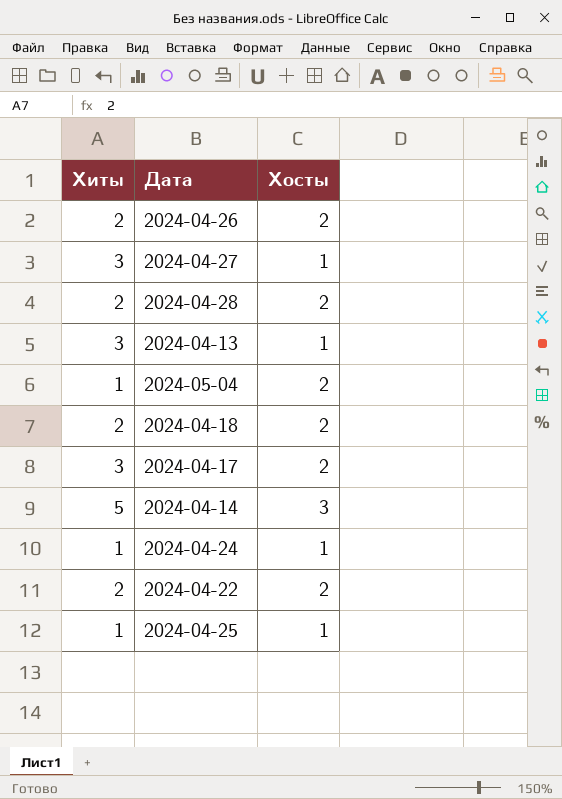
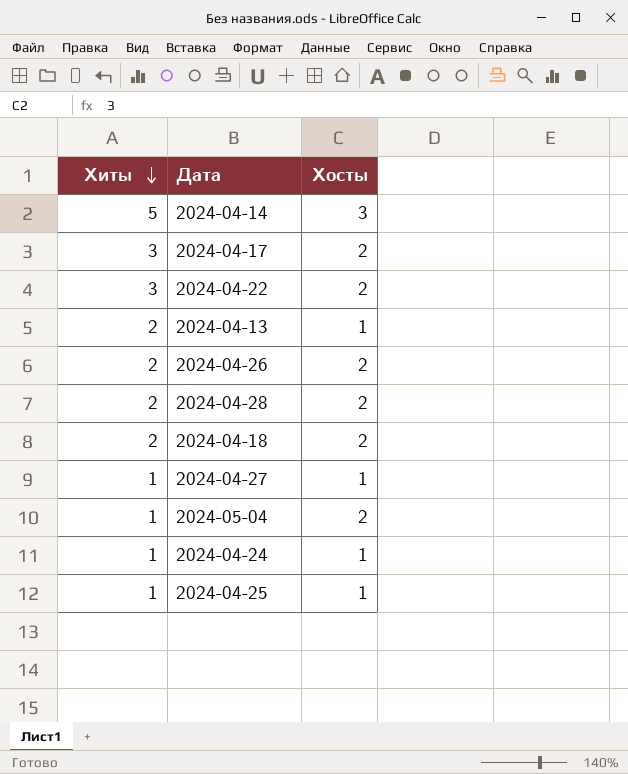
row order: none -> Хиты descending
2024-04-22 | Хиты: 2 -> 3
2024-04-13 | Хиты: 3 -> 2
2024-04-27 | Хиты: 3 -> 1

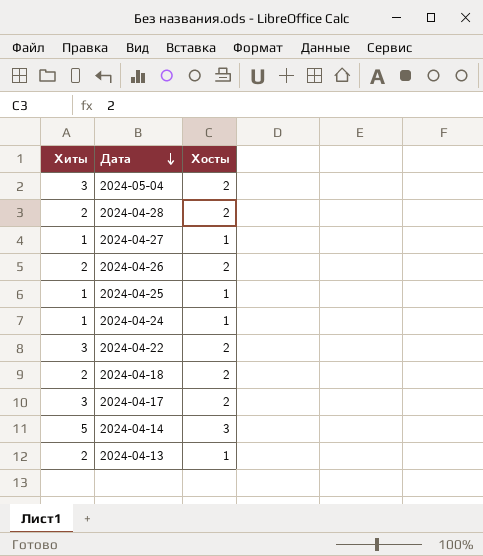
row order: Хиты descending -> Дата descending
2024-05-04 | Хиты: 1 -> 3

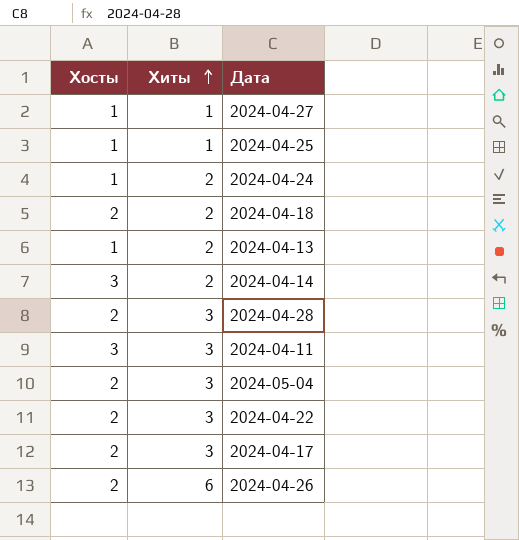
row order: Дата descending -> Хиты ascending
column Хосты | position: 3 -> 1
2024-04-24 | Хиты: 1 -> 2
2024-04-14 | Хиты: 5 -> 2
2024-04-28 | Хиты: 2 -> 3
row 2024-04-11: none -> 3 | 3
2024-04-26 | Хиты: 2 -> 6

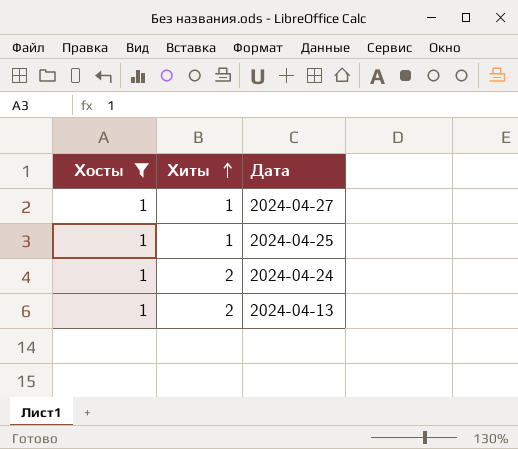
filter: none -> Хосты = 1

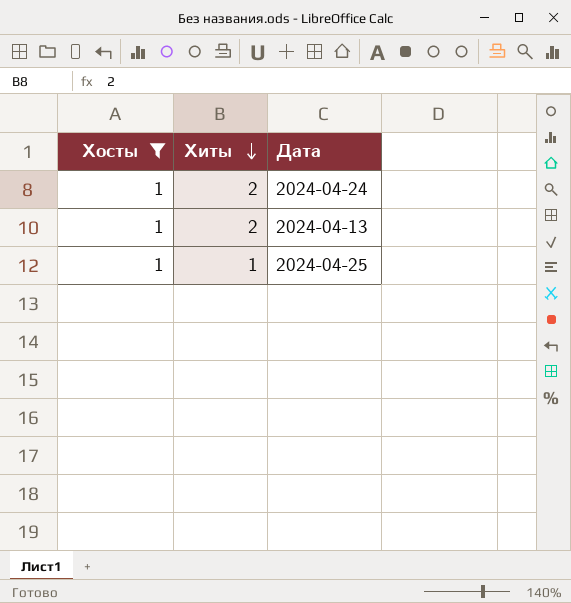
row order: Хиты ascending -> Хиты descending
row 2024-04-27: 1 | 1 -> none

